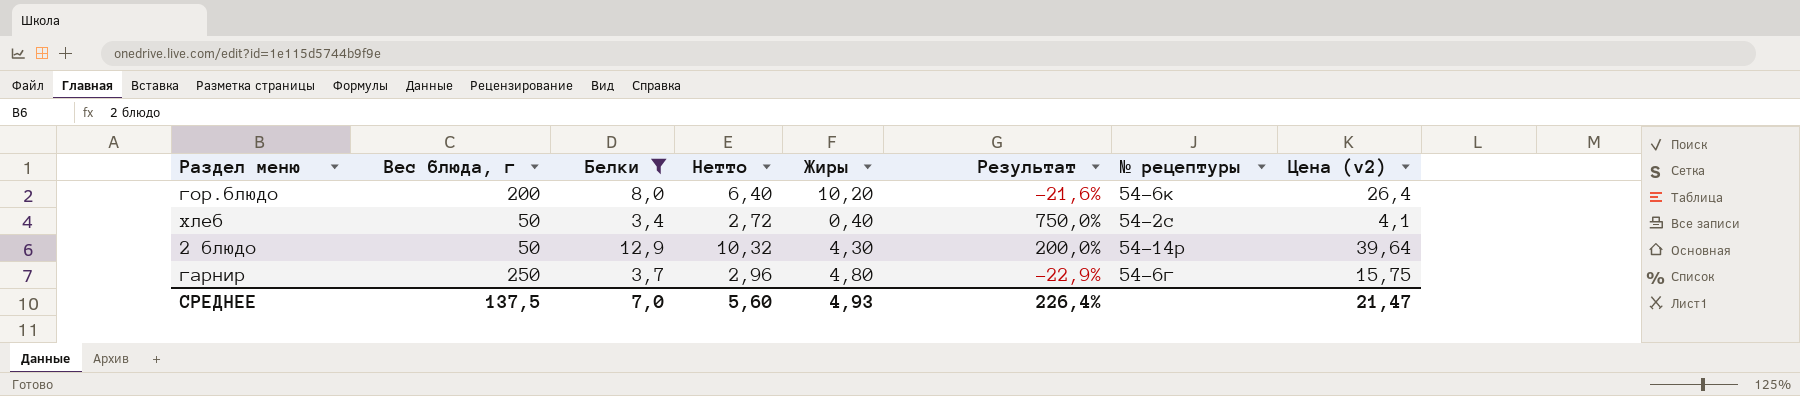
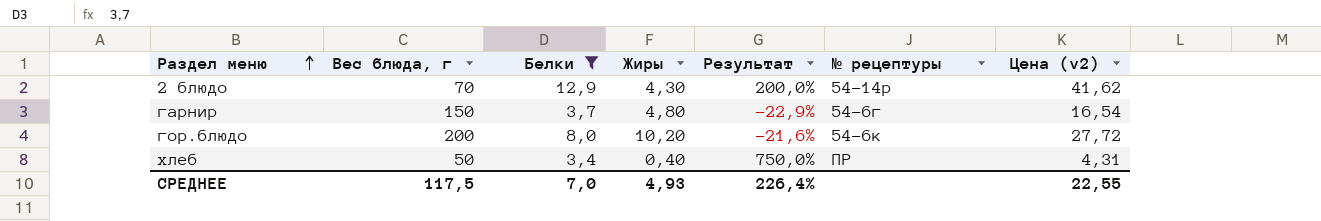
row order: none -> Раздел меню ascending
column Нетто | formula: [Белки] * 0,8 -> none
2 блюдо | Вес блюда, г: 50 -> 70
2 блюдо | Цена (v2): 39,64 -> 41,62
гарнир | Вес блюда, г: 250 -> 150
гарнир | Цена (v2): 15,75 -> 16,54
гор.блюдо | Цена (v2): 26,4 -> 27,72
хлеб | № рецептуры: 54-2с -> ПР
хлеб | Цена (v2): 4,1 -> 4,31
СРЕДНЕЕ | Вес блюда, г: 137,5 -> 117,5
СРЕДНЕЕ | Цена (v2): 21,47 -> 22,55

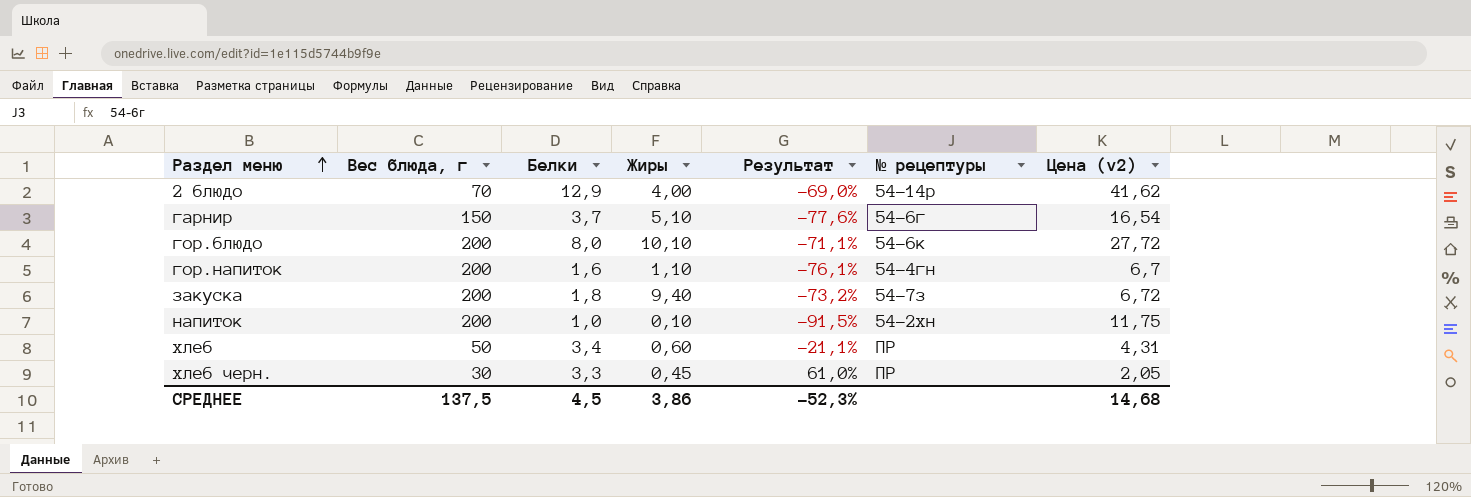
filter: Белки >= 3,4 -> none
column Результат | formula: ([Белки] - [Жиры]) / [Жиры] -> ([Белки] - [Цена (v2)]) / [Цена (v2)]
2 блюдо | Жиры: 4,30 -> 4,00
гарнир | Жиры: 4,80 -> 5,10
гор.блюдо | Жиры: 10,20 -> 10,10
хлеб | Жиры: 0,40 -> 0,60
СРЕДНЕЕ | Вес блюда, г: 117,5 -> 137,5
СРЕДНЕЕ | Белки: 7,0 -> 4,5
СРЕДНЕЕ | Жиры: 4,93 -> 3,86
СРЕДНЕЕ | Результат: 226,4% -> -52,3%
СРЕДНЕЕ | Цена (v2): 22,55 -> 14,68

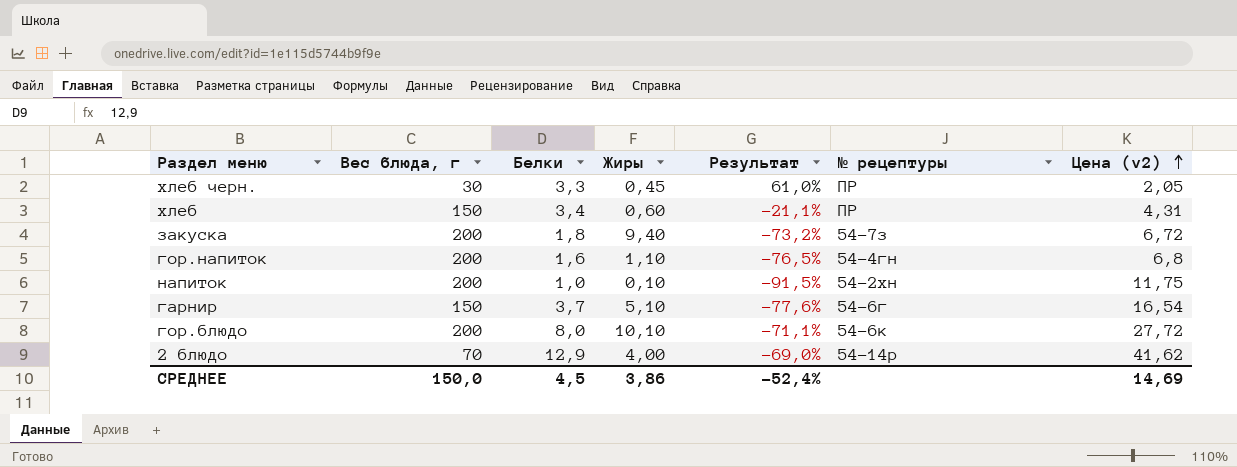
row order: Раздел меню ascending -> Цена (v2) ascending
хлеб | Вес блюда, г: 50 -> 150
гор.напиток | Результат: -76,1% -> -76,5%
гор.напиток | Цена (v2): 6,7 -> 6,8
СРЕДНЕЕ | Вес блюда, г: 137,5 -> 150,0
СРЕДНЕЕ | Результат: -52,3% -> -52,4%
СРЕДНЕЕ | Цена (v2): 14,68 -> 14,69

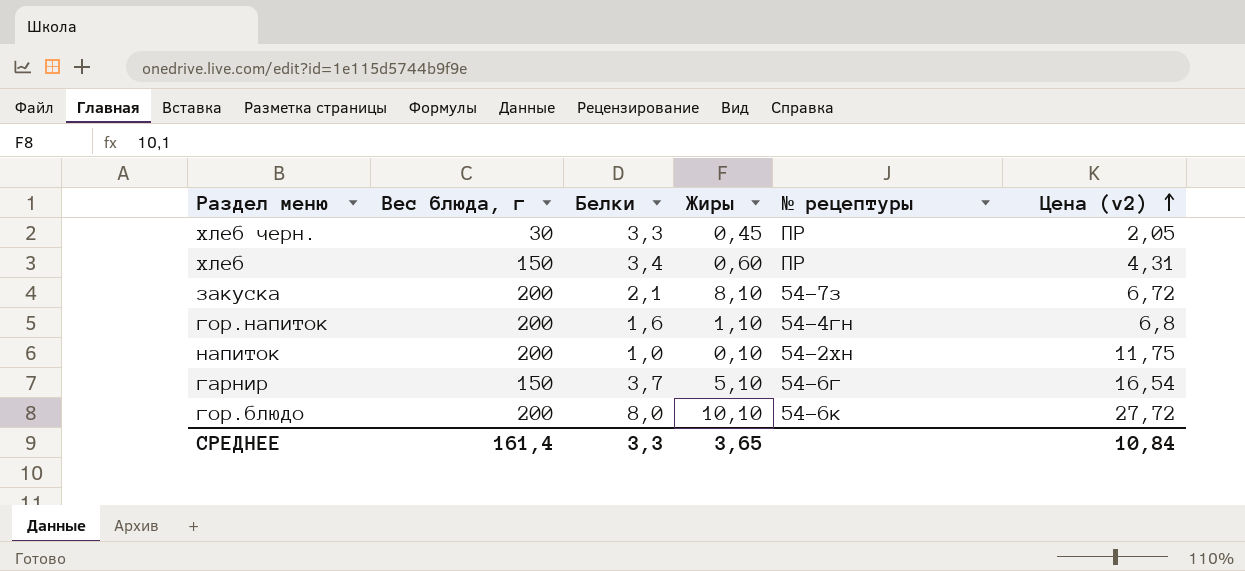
column Результат | formula: ([Белки] - [Цена (v2)]) / [Цена (v2)] -> none
row 2 блюдо: 70 | 12,9 | 4,00 | -69,0% | 54-14р | 41,62 -> none
закуска | Белки: 1,8 -> 2,1
закуска | Жиры: 9,40 -> 8,10
СРЕДНЕЕ | Вес блюда, г: 150,0 -> 161,4
СРЕДНЕЕ | Белки: 4,5 -> 3,3
СРЕДНЕЕ | Жиры: 3,86 -> 3,65
СРЕДНЕЕ | Цена (v2): 14,69 -> 10,84

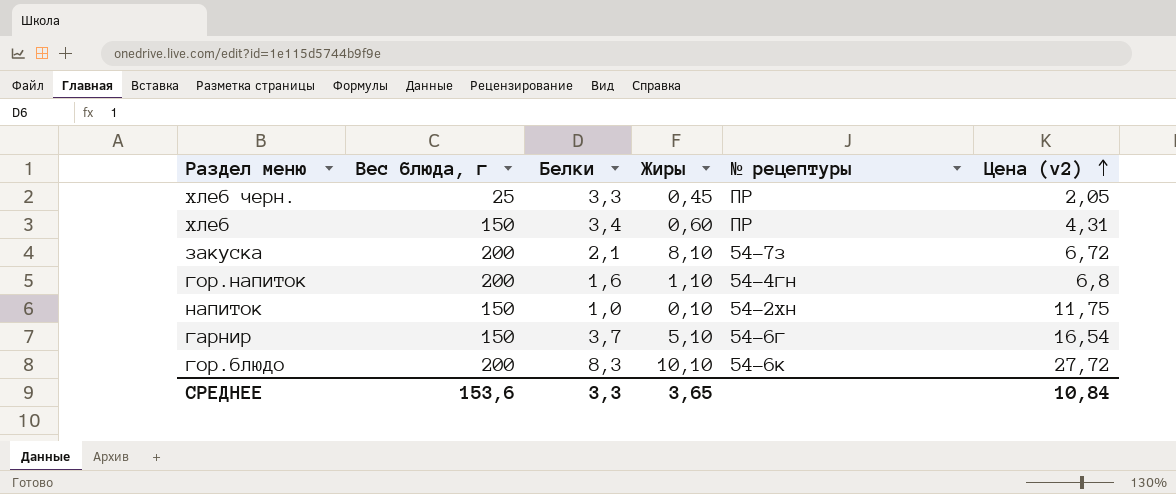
хлеб черн. | Вес блюда, г: 30 -> 25
напиток | Вес блюда, г: 200 -> 150
гор.блюдо | Белки: 8,0 -> 8,3
СРЕДНЕЕ | Вес блюда, г: 161,4 -> 153,6

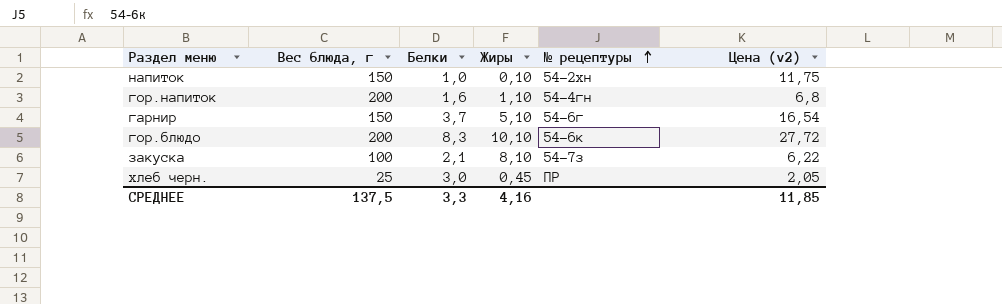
row order: Цена (v2) ascending -> № рецептуры ascending
row хлеб: 150 | 3,4 | 0,60 | ПР | 4,31 -> none
закуска | Вес блюда, г: 200 -> 100
закуска | Цена (v2): 6,72 -> 6,22
хлеб черн. | Белки: 3,3 -> 3,0
СРЕДНЕЕ | Вес блюда, г: 153,6 -> 137,5
СРЕДНЕЕ | Жиры: 3,65 -> 4,16
СРЕДНЕЕ | Цена (v2): 10,84 -> 11,85

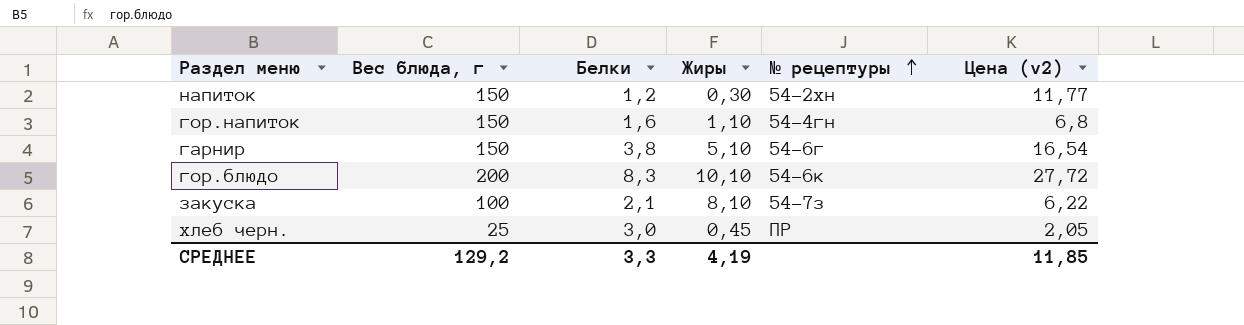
напиток | Белки: 1,0 -> 1,2
напиток | Жиры: 0,10 -> 0,30
напиток | Цена (v2): 11,75 -> 11,77
гор.напиток | Вес блюда, г: 200 -> 150
гарнир | Белки: 3,7 -> 3,8
СРЕДНЕЕ | Вес блюда, г: 137,5 -> 129,2
СРЕДНЕЕ | Жиры: 4,16 -> 4,19

